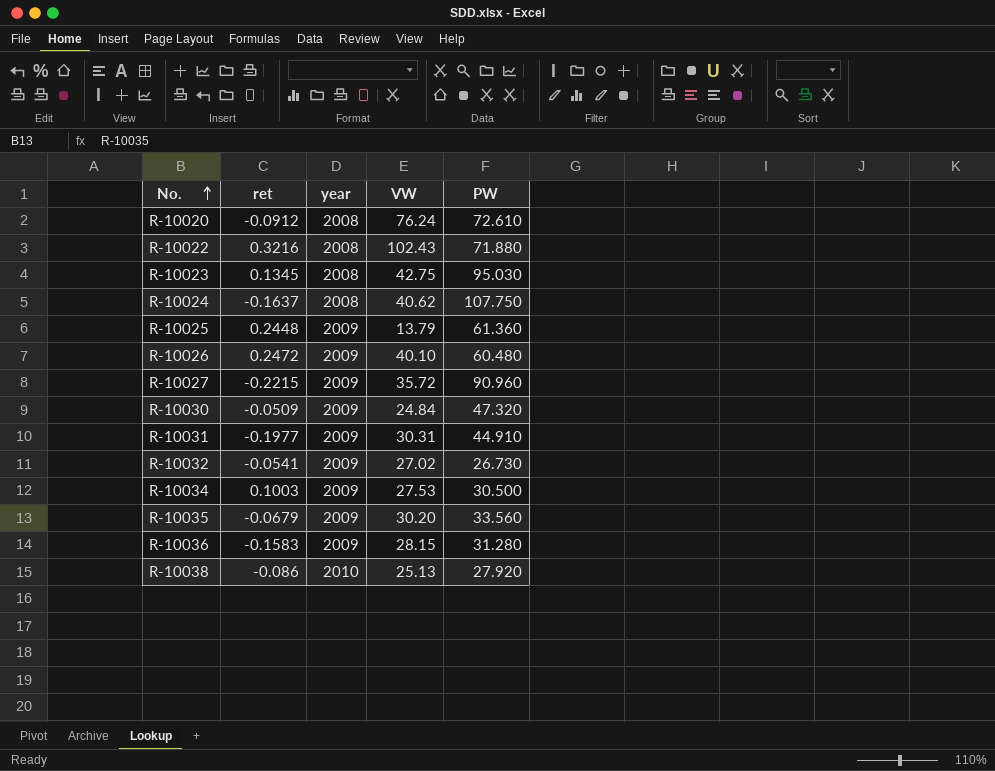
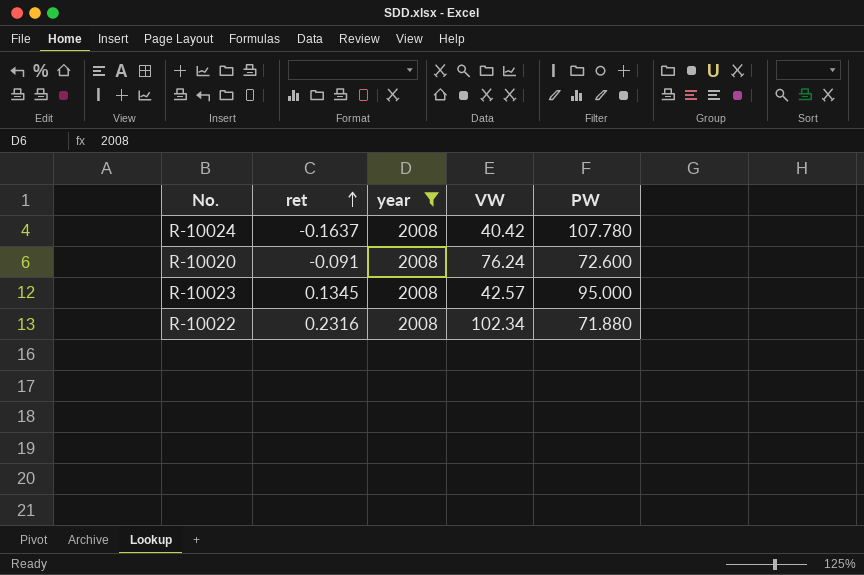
filter: none -> year = 2008
row order: No. ascending -> ret ascending
R-10024 | VW: 40.62 -> 40.42
R-10024 | PW: 107.750 -> 107.780
R-10020 | ret: -0.0912 -> -0.091
R-10020 | PW: 72.610 -> 72.600
R-10023 | VW: 42.75 -> 42.57
R-10023 | PW: 95.030 -> 95.000
R-10022 | ret: 0.3216 -> 0.2316
R-10022 | VW: 102.43 -> 102.34

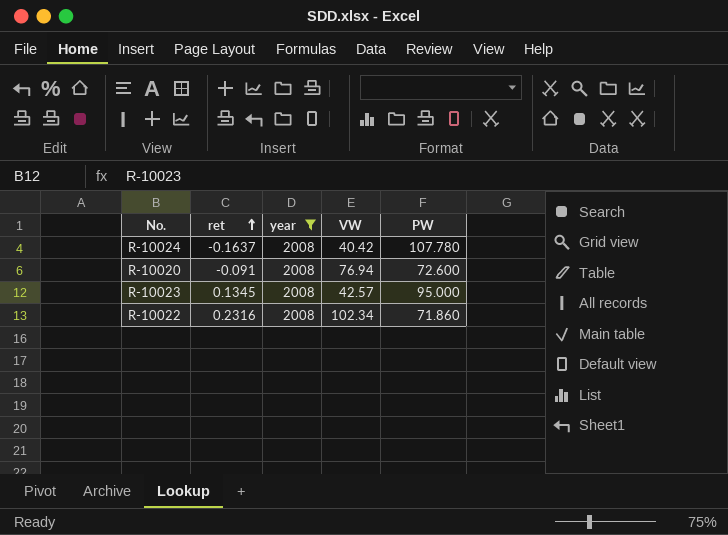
R-10020 | VW: 76.24 -> 76.94
R-10022 | PW: 71.880 -> 71.860

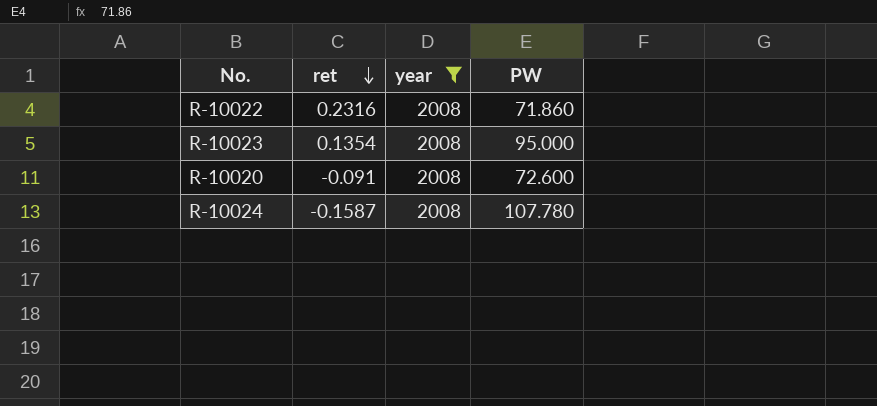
row order: ret ascending -> ret descending
column VW | position: 4 -> none
R-10023 | ret: 0.1345 -> 0.1354
R-10024 | ret: -0.1637 -> -0.1587

